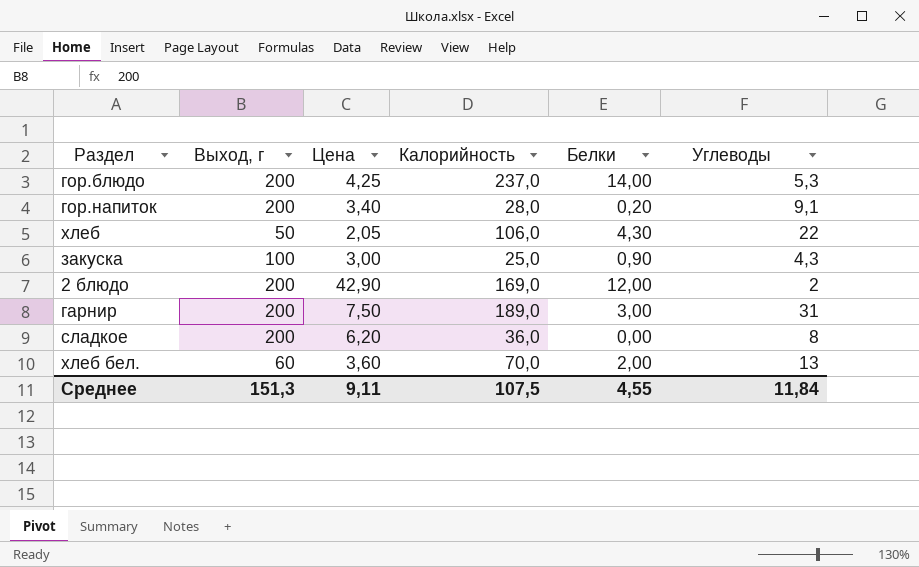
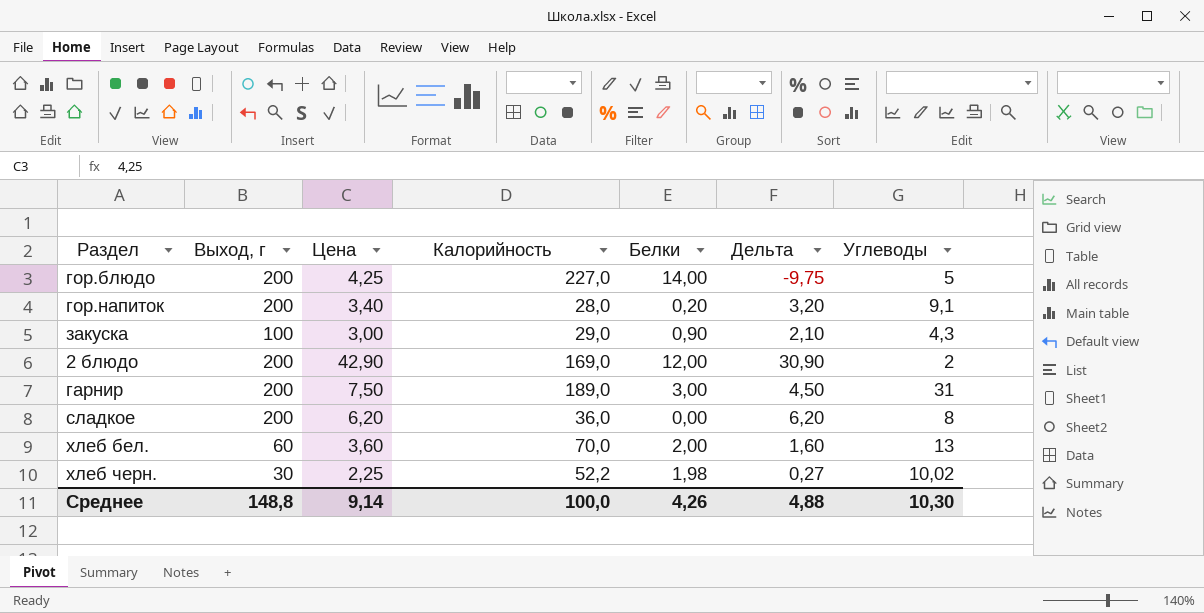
column Дельта | formula: none -> [Цена] - [Белки]
row хлеб: 50 | 2,05 | 106,0 | 4,30 | 22 -> none
гор.блюдо | Калорийность: 237,0 -> 227,0
гор.блюдо | Углеводы: 5,3 -> 5
закуска | Калорийность: 25,0 -> 29,0
row хлеб черн.: none -> 30 | 2,25 | 52,2 | 1,98 | 0,27 | 10,02
Среднее | Выход, г: 151,3 -> 148,8
Среднее | Цена: 9,11 -> 9,14
Среднее | Калорийность: 107,5 -> 100,0
Среднее | Белки: 4,55 -> 4,26
Среднее | Углеводы: 11,84 -> 10,30

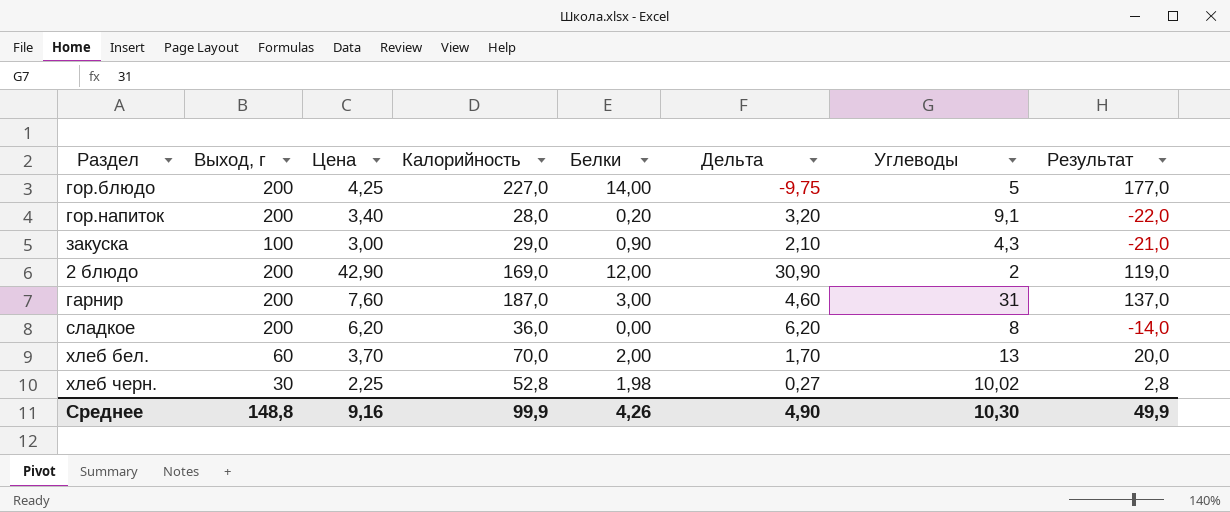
column Результат | formula: none -> [Калорийность] - 50
гарнир | Цена: 7,50 -> 7,60
гарнир | Калорийность: 189,0 -> 187,0
гарнир | Дельта: 4,50 -> 4,60
хлеб бел. | Цена: 3,60 -> 3,70
хлеб бел. | Дельта: 1,60 -> 1,70
хлеб черн. | Калорийность: 52,2 -> 52,8
Среднее | Цена: 9,14 -> 9,16
Среднее | Калорийность: 100,0 -> 99,9
Среднее | Дельта: 4,88 -> 4,90

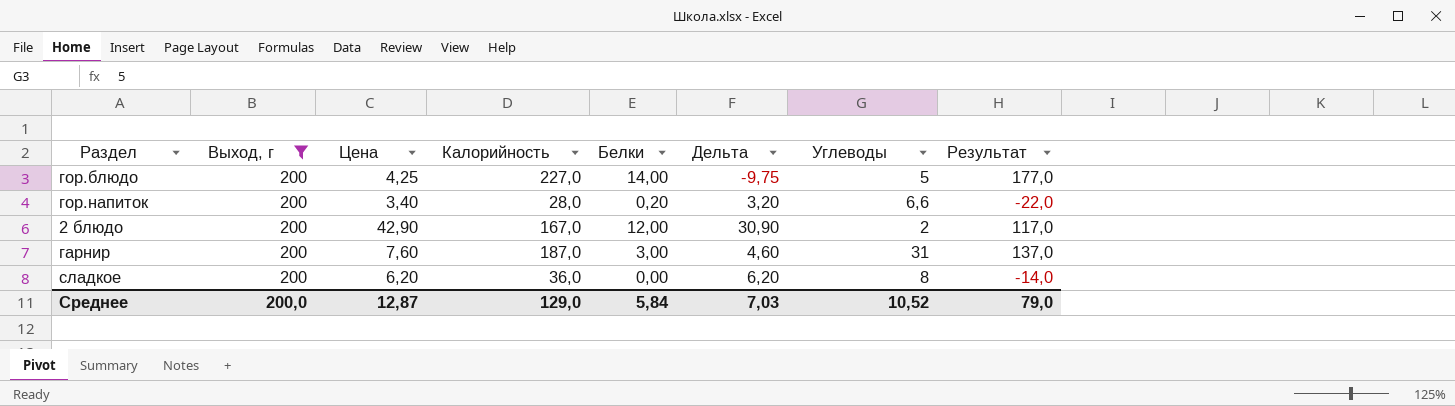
filter: none -> Выход, г = 200
гор.напиток | Углеводы: 9,1 -> 6,6
2 блюдо | Калорийность: 169,0 -> 167,0
2 блюдо | Результат: 119,0 -> 117,0
Среднее | Выход, г: 148,8 -> 200,0
Среднее | Цена: 9,16 -> 12,87
Среднее | Калорийность: 99,9 -> 129,0
Среднее | Белки: 4,26 -> 5,84
Среднее | Дельта: 4,90 -> 7,03
Среднее | Углеводы: 10,30 -> 10,52
Среднее | Результат: 49,9 -> 79,0

